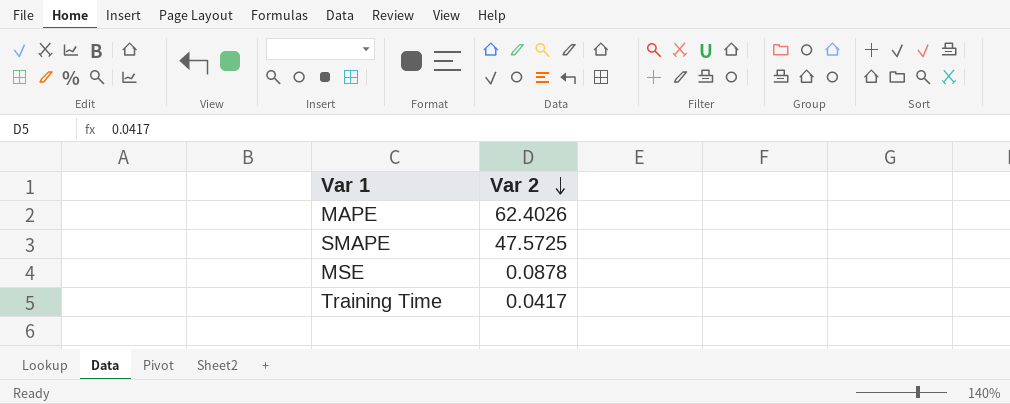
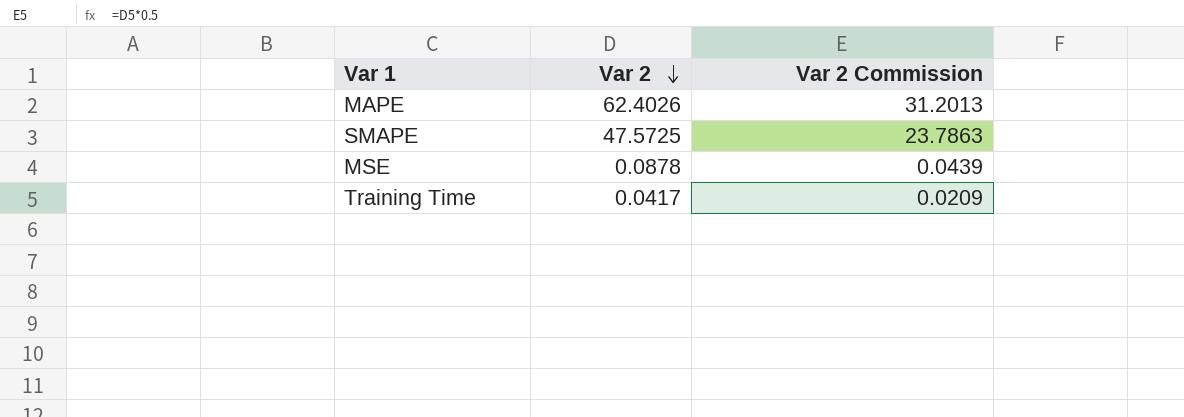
column Var 2 Commission | formula: none -> [Var 2] * 0.5

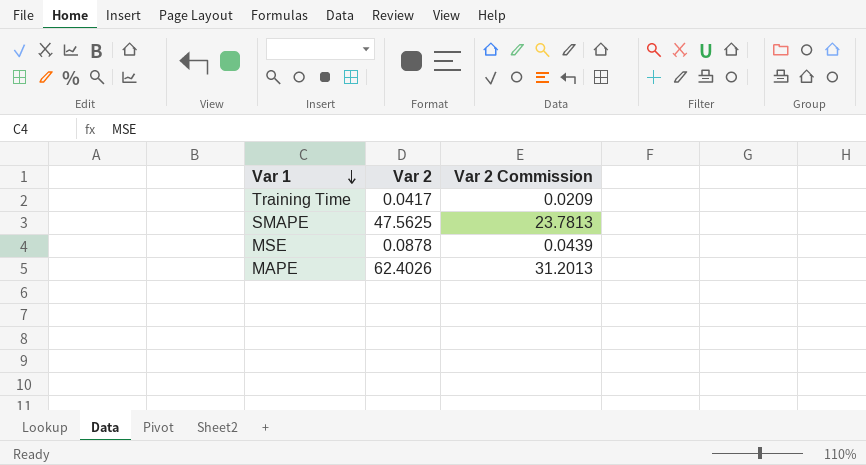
row order: Var 2 descending -> Var 1 descending
SMAPE | Var 2: 47.5725 -> 47.5625
SMAPE | Var 2 Commission: 23.7863 -> 23.7813

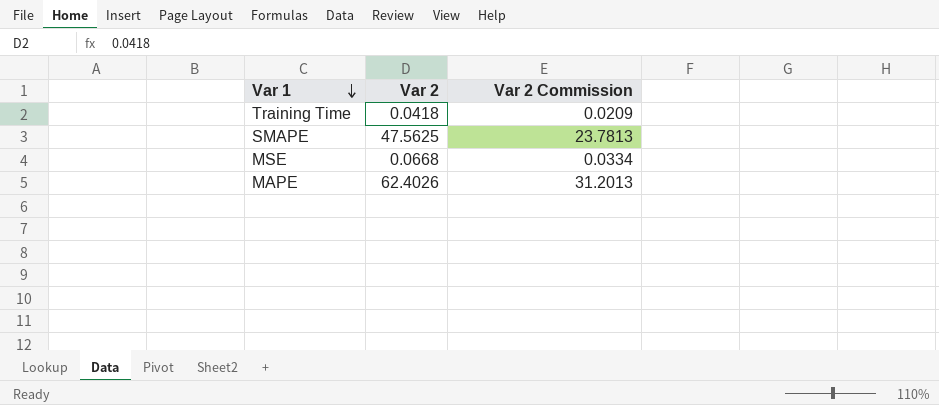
Training Time | Var 2: 0.0417 -> 0.0418
MSE | Var 2: 0.0878 -> 0.0668
MSE | Var 2 Commission: 0.0439 -> 0.0334

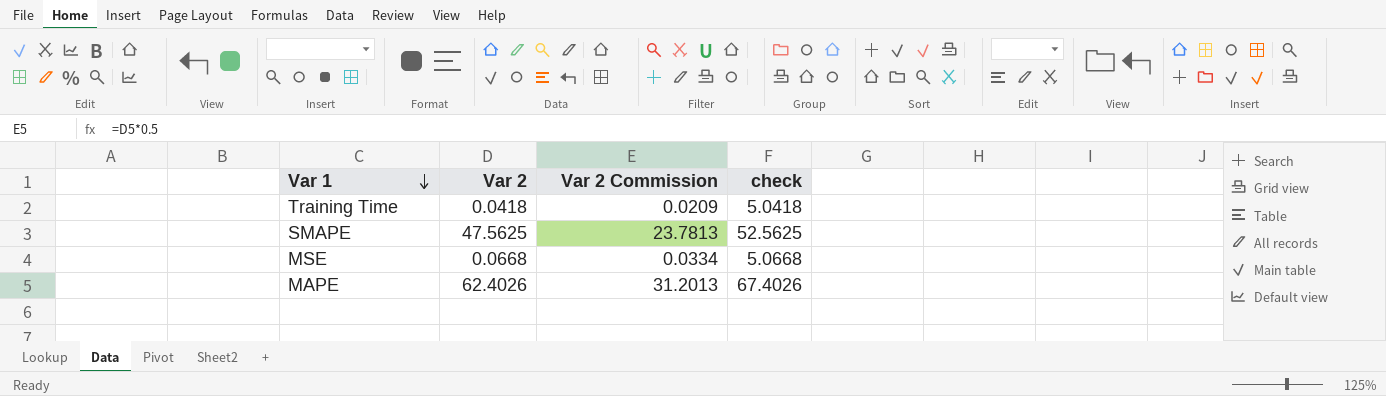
column check | formula: none -> [Var 2] + 5

